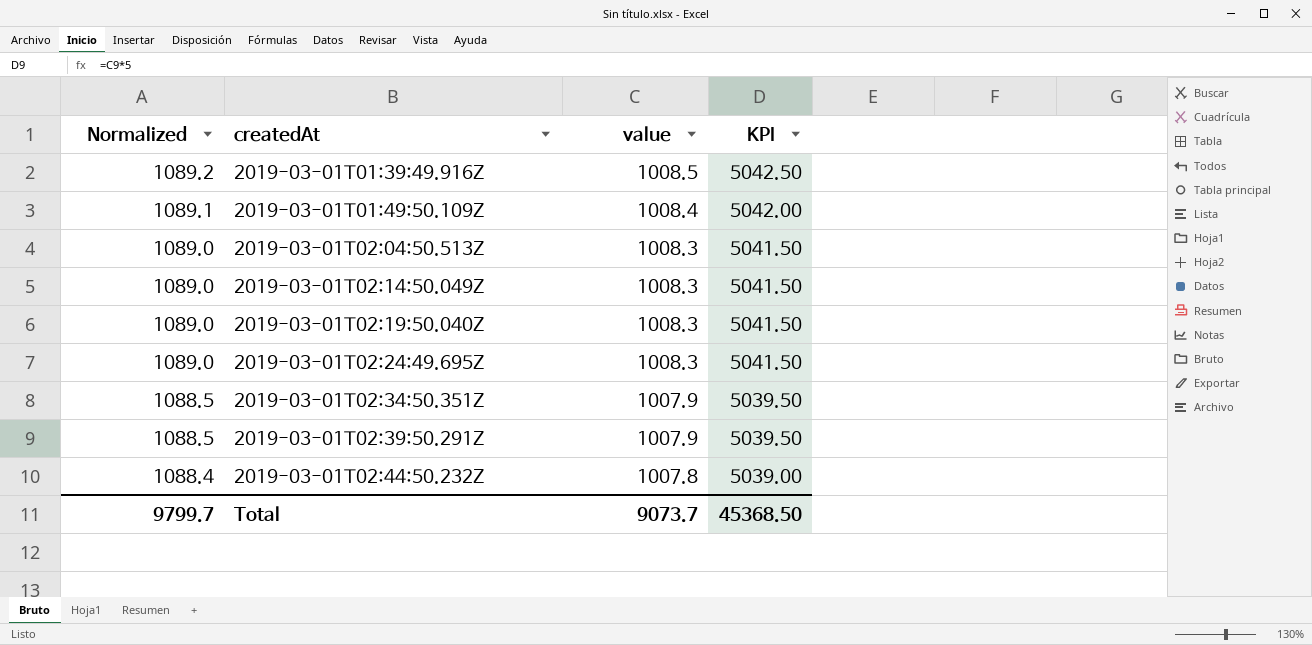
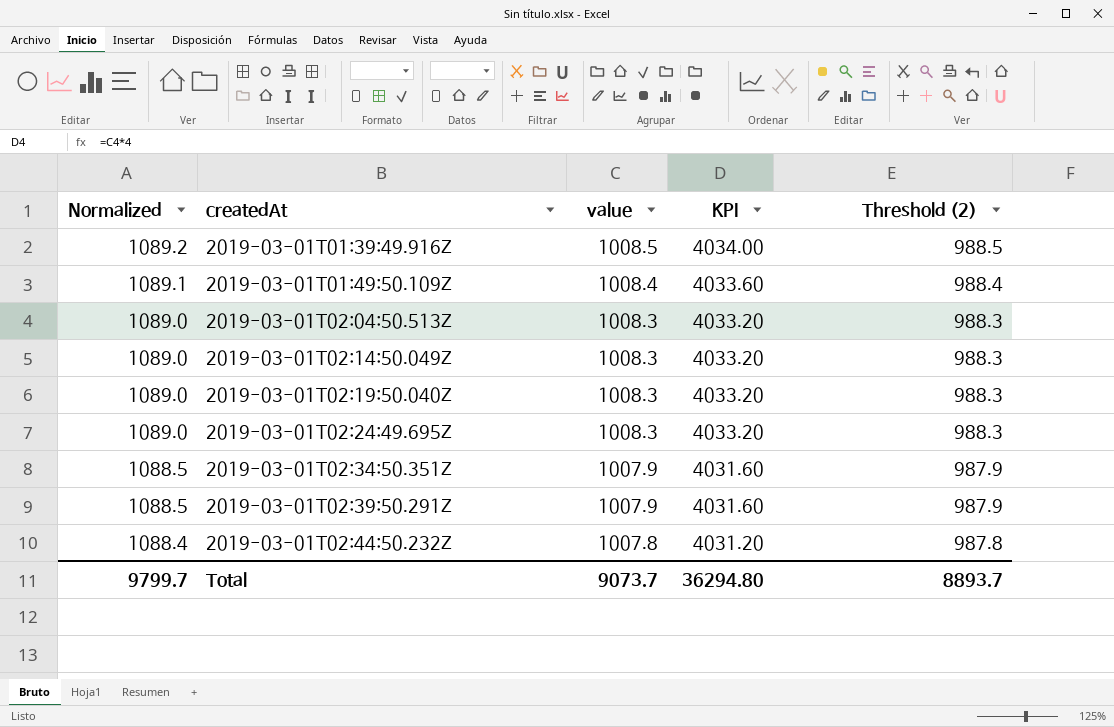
column KPI | formula: [value] * 5 -> [value] * 4
column Threshold (2) | formula: none -> [value] - 20
Total | KPI: 45368.50 -> 36294.80

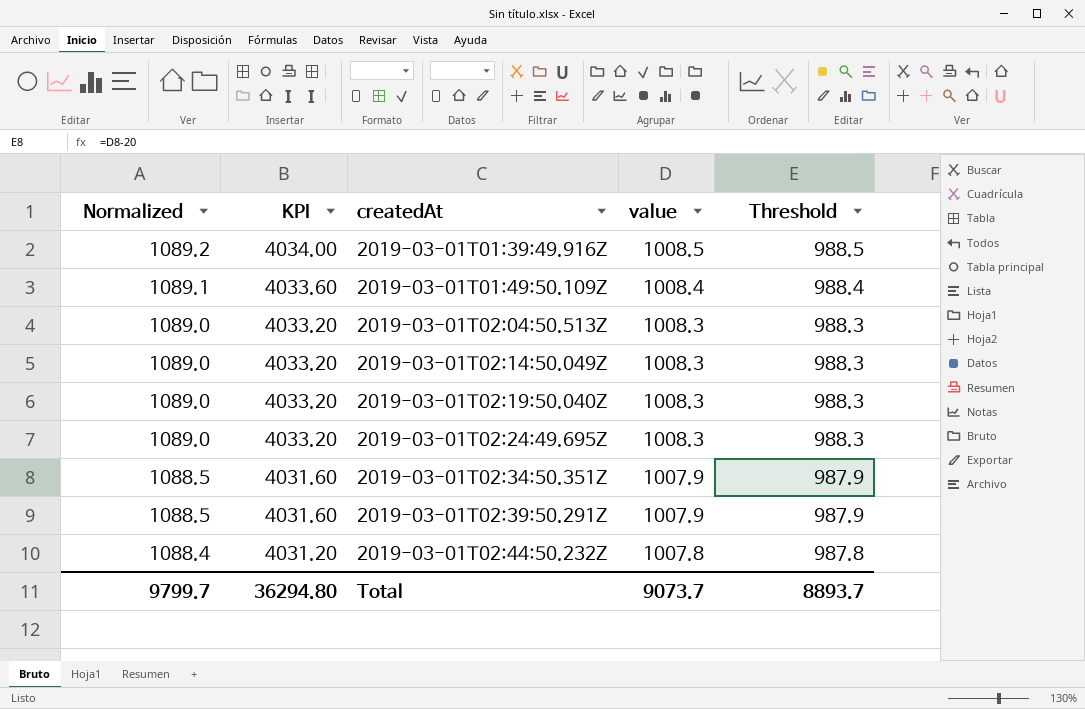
column KPI | position: 4 -> 2
column name: Threshold (2) -> Threshold

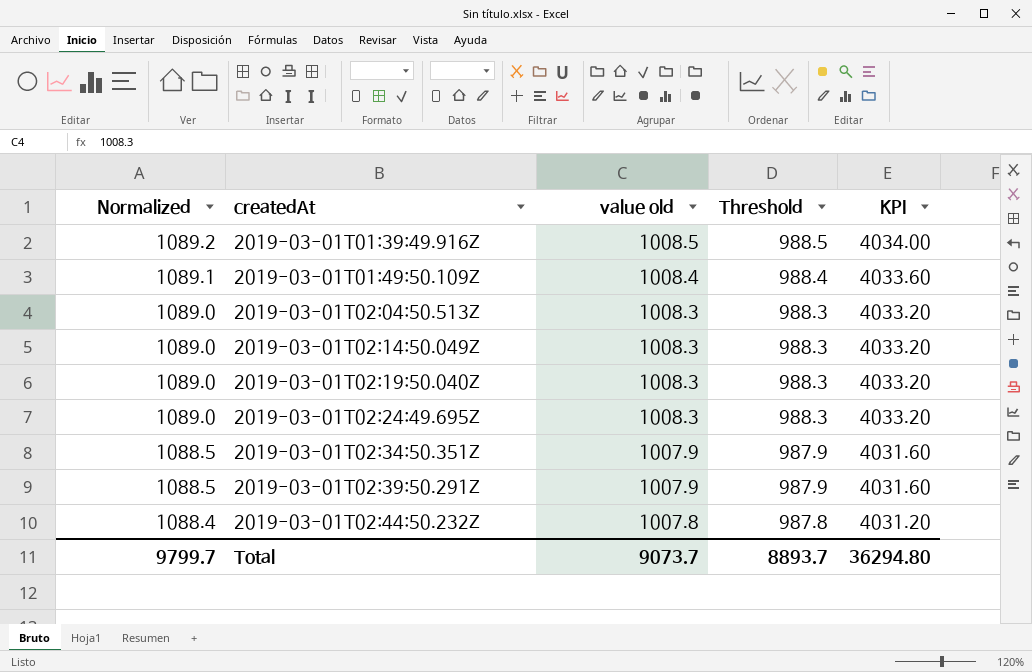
column name: value -> value old
column KPI | position: 2 -> 5

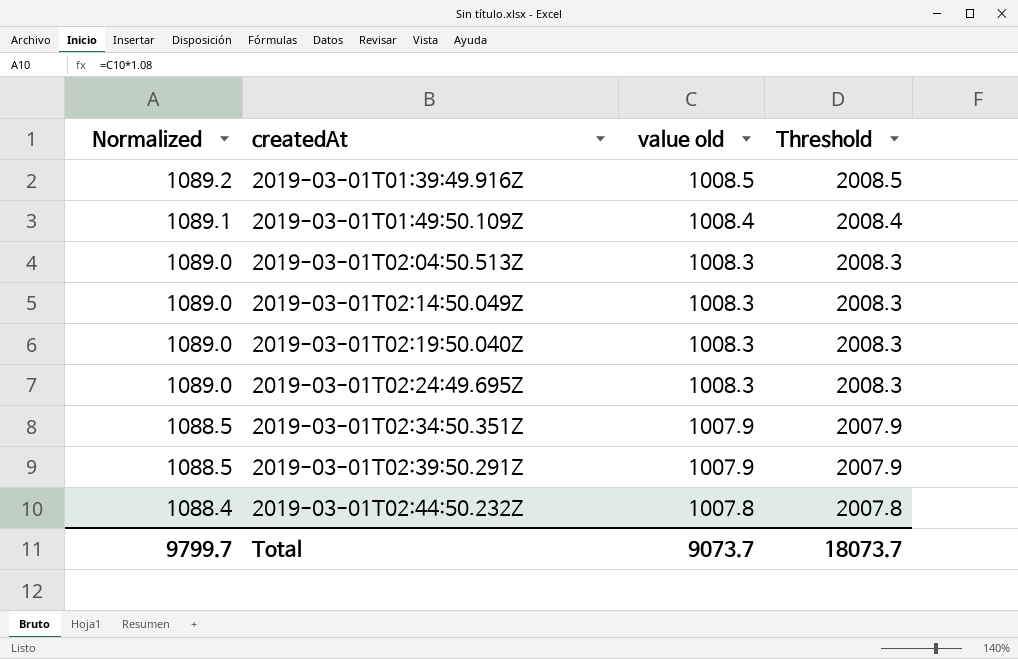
column KPI | formula: [value old] * 4 -> none
column Threshold | formula: [value old] - 20 -> [value old] + 1000
Total | Threshold: 8893.7 -> 18073.7

